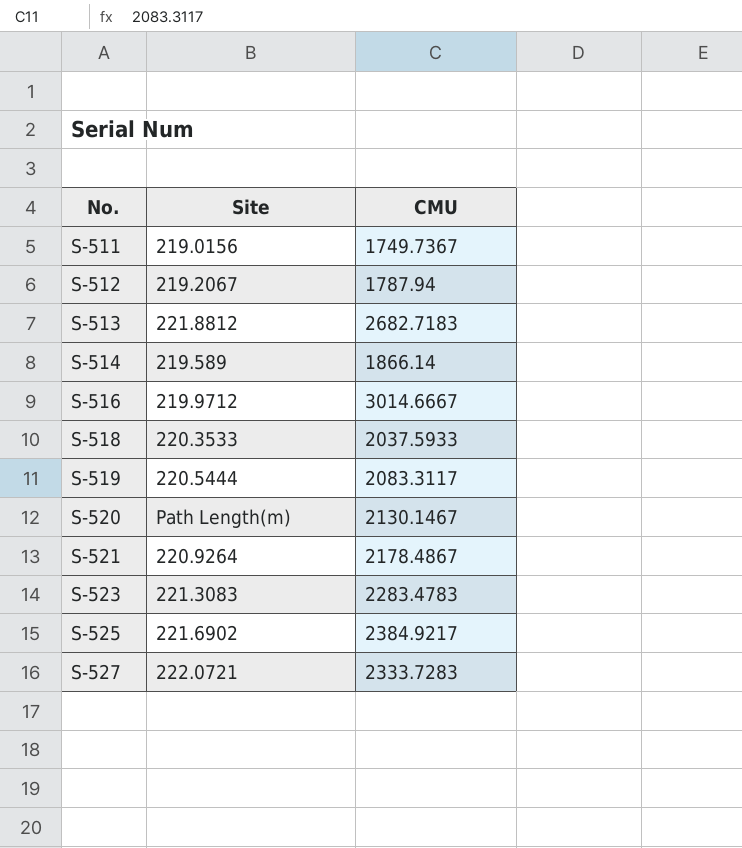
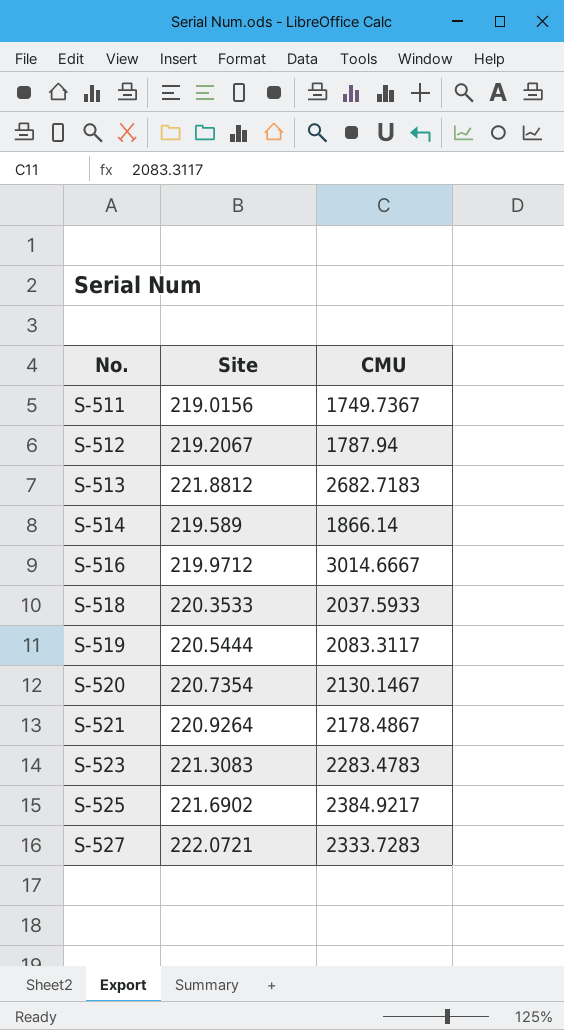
S-520 | Site: Path Length(m) -> 220.7354

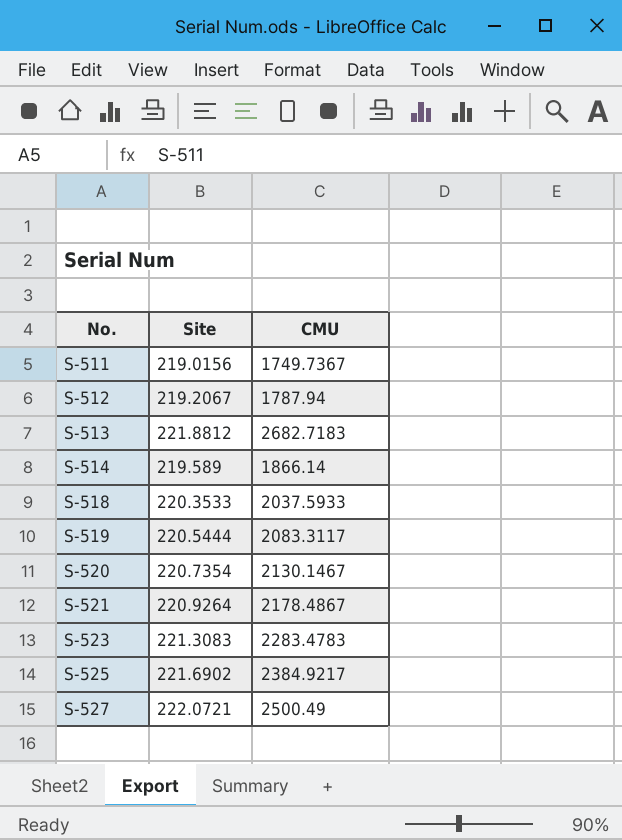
row S-516: 219.9712 | 3014.6667 -> none
S-527 | CMU: 2333.7283 -> 2500.49

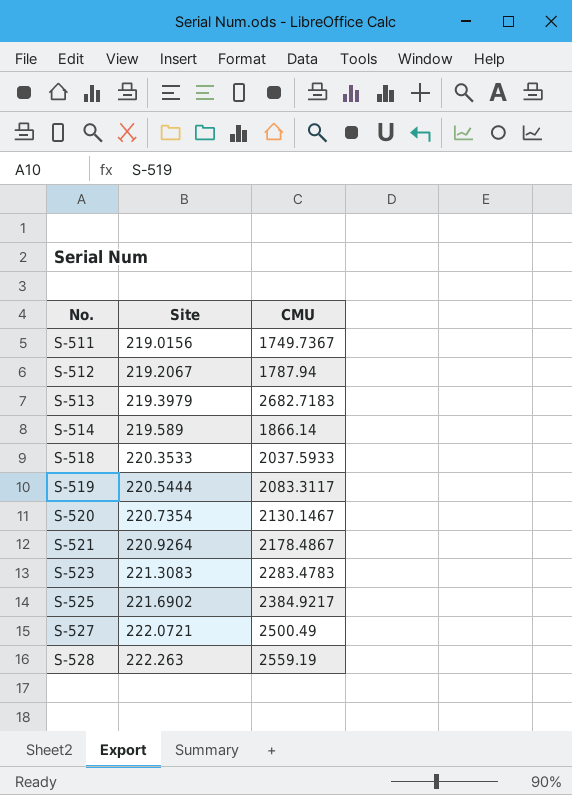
S-513 | Site: 221.8812 -> 219.3979
row S-528: none -> 222.263 | 2559.19

